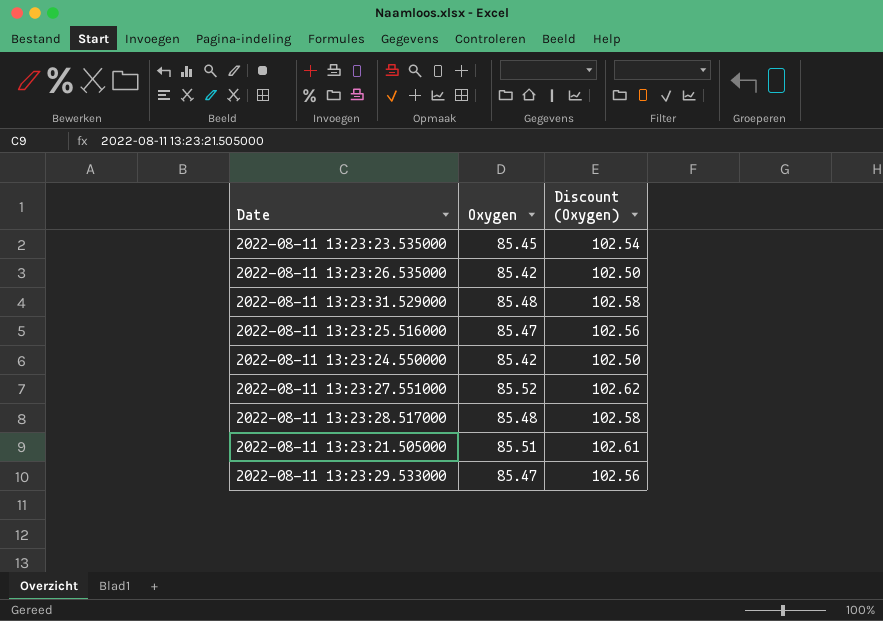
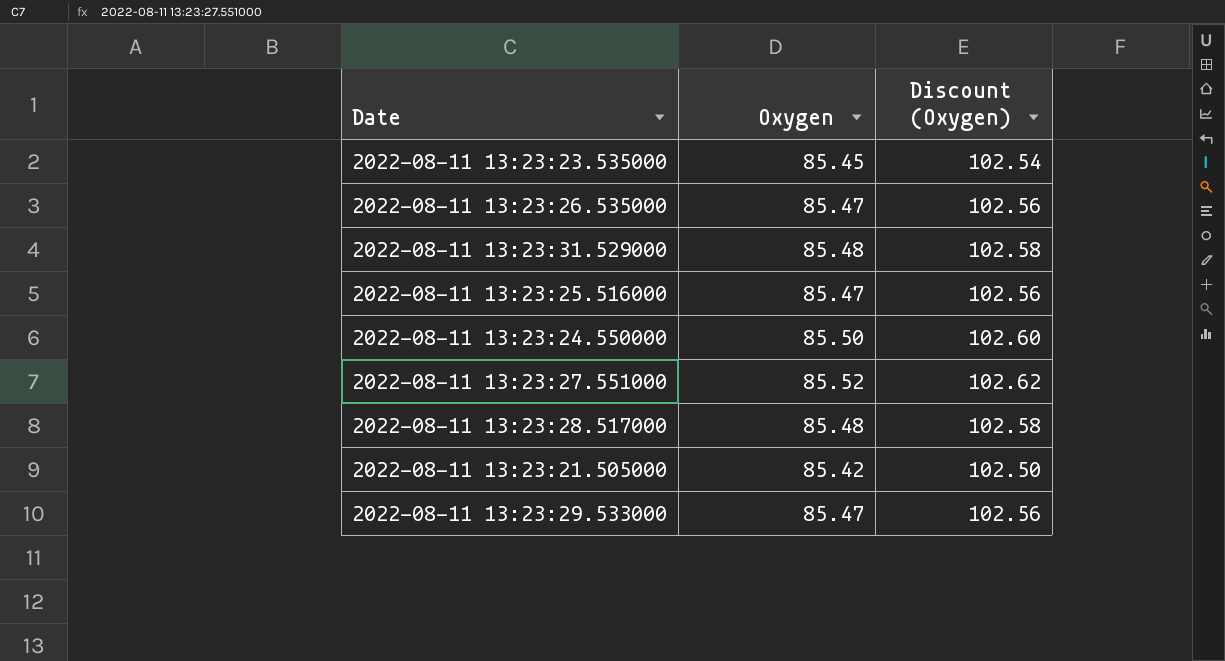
2022-08-11 13:23:26.535000 | Oxygen: 85.42 -> 85.47
2022-08-11 13:23:26.535000 | Discount (Oxygen): 102.50 -> 102.56
2022-08-11 13:23:24.550000 | Oxygen: 85.42 -> 85.50
2022-08-11 13:23:24.550000 | Discount (Oxygen): 102.50 -> 102.60
2022-08-11 13:23:21.505000 | Oxygen: 85.51 -> 85.42
2022-08-11 13:23:21.505000 | Discount (Oxygen): 102.61 -> 102.50

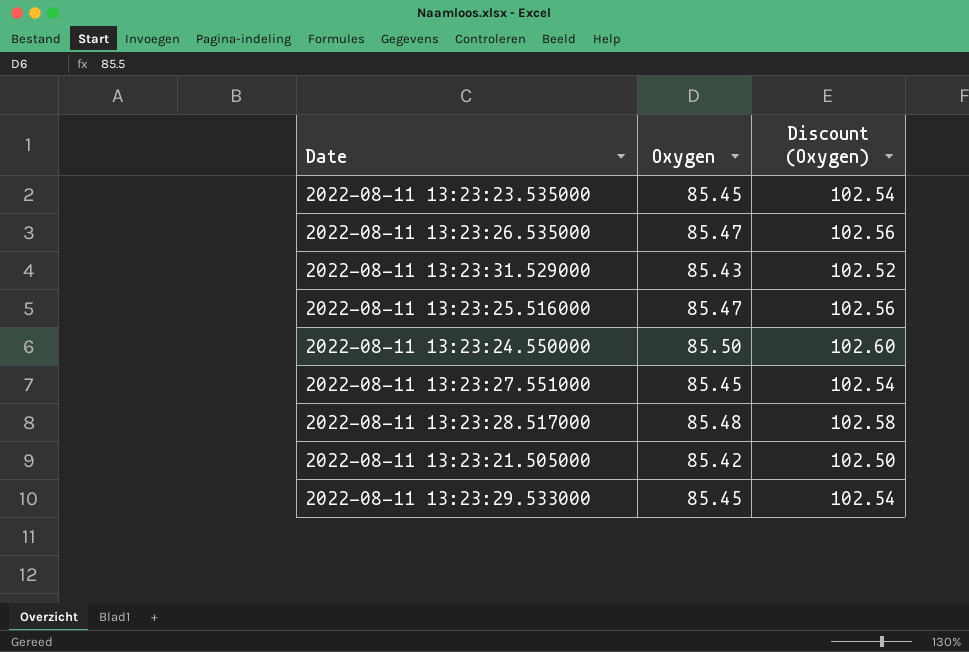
2022-08-11 13:23:31.529000 | Oxygen: 85.48 -> 85.43
2022-08-11 13:23:31.529000 | Discount (Oxygen): 102.58 -> 102.52
2022-08-11 13:23:27.551000 | Oxygen: 85.52 -> 85.45
2022-08-11 13:23:27.551000 | Discount (Oxygen): 102.62 -> 102.54
2022-08-11 13:23:29.533000 | Oxygen: 85.47 -> 85.45
2022-08-11 13:23:29.533000 | Discount (Oxygen): 102.56 -> 102.54

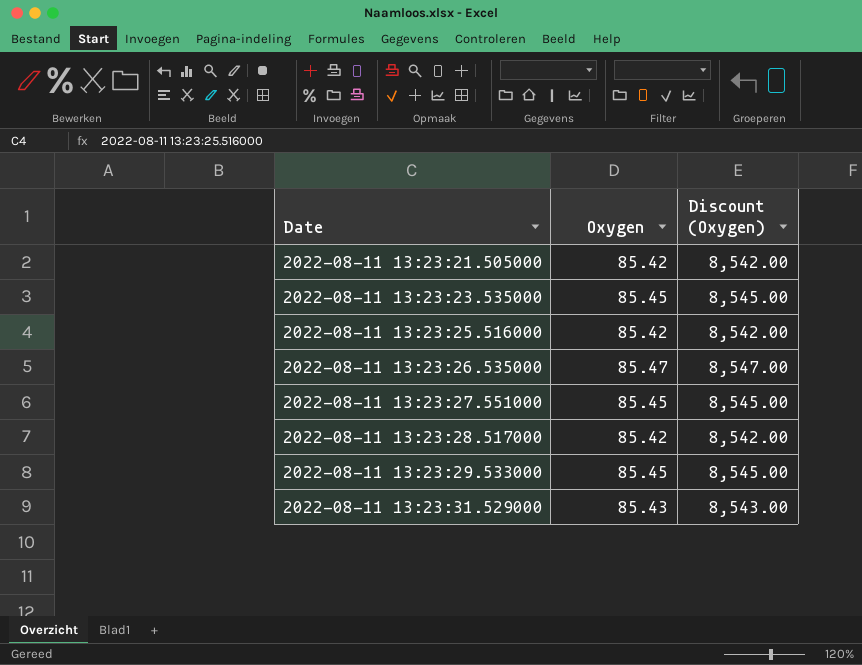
row order: none -> Date ascending
column Discount (Oxygen) | formula: [Oxygen] * 1.2 -> [Oxygen] * 100
row 2022-08-11 13:23:24.550000: 85.50 | 102.60 -> none
2022-08-11 13:23:25.516000 | Oxygen: 85.47 -> 85.42
2022-08-11 13:23:28.517000 | Oxygen: 85.48 -> 85.42

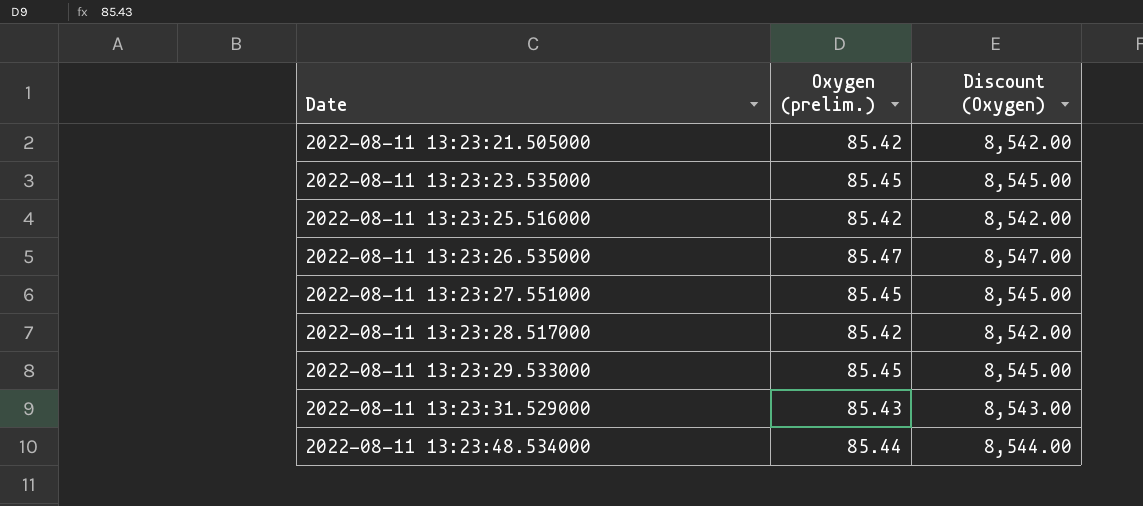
column name: Oxygen -> Oxygen (prelim.)
row 2022-08-11 13:23:48.534000: none -> 85.44 | 8,544.00

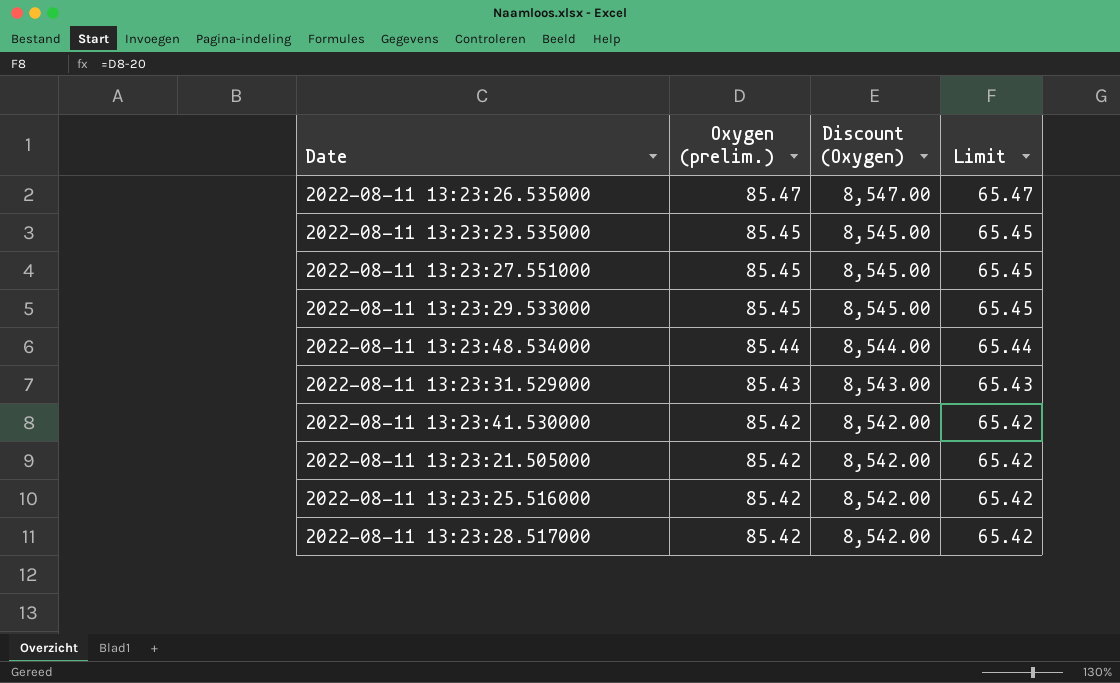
row order: Date ascending -> Oxygen (prelim.) descending
column Limit | formula: none -> [Oxygen (prelim.)] - 20
row 2022-08-11 13:23:41.530000: none -> 85.42 | 8,542.00 | 65.42

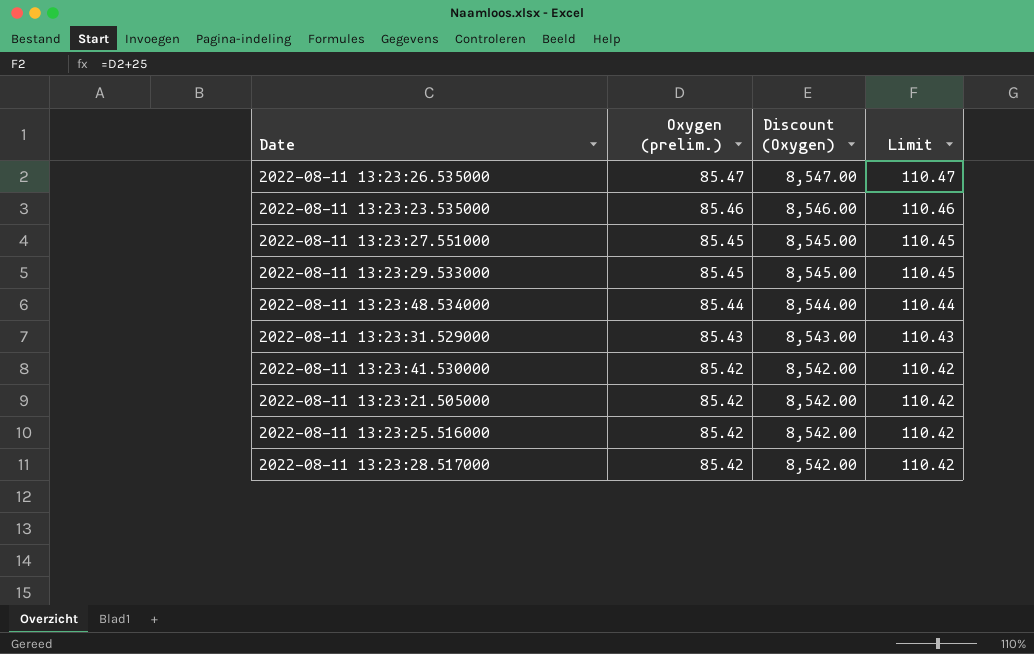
column Limit | formula: [Oxygen (prelim.)] - 20 -> [Oxygen (prelim.)] + 25
2022-08-11 13:23:23.535000 | Oxygen (prelim.): 85.45 -> 85.46
2022-08-11 13:23:23.535000 | Discount (Oxygen): 8,545.00 -> 8,546.00

